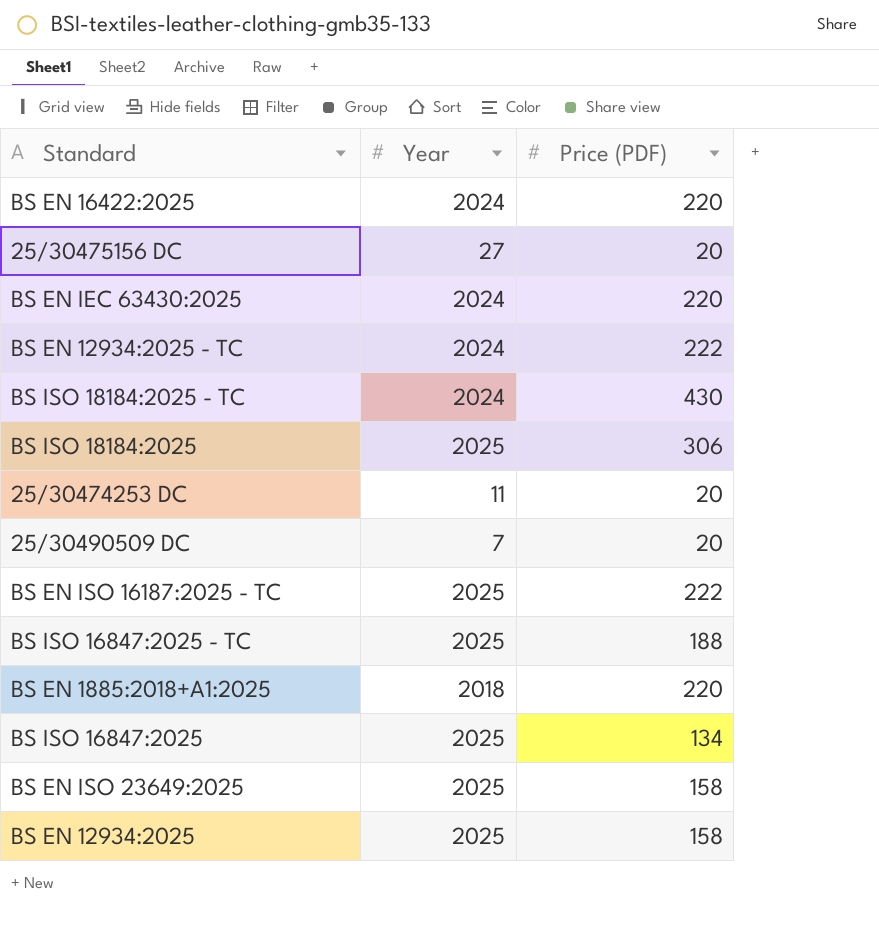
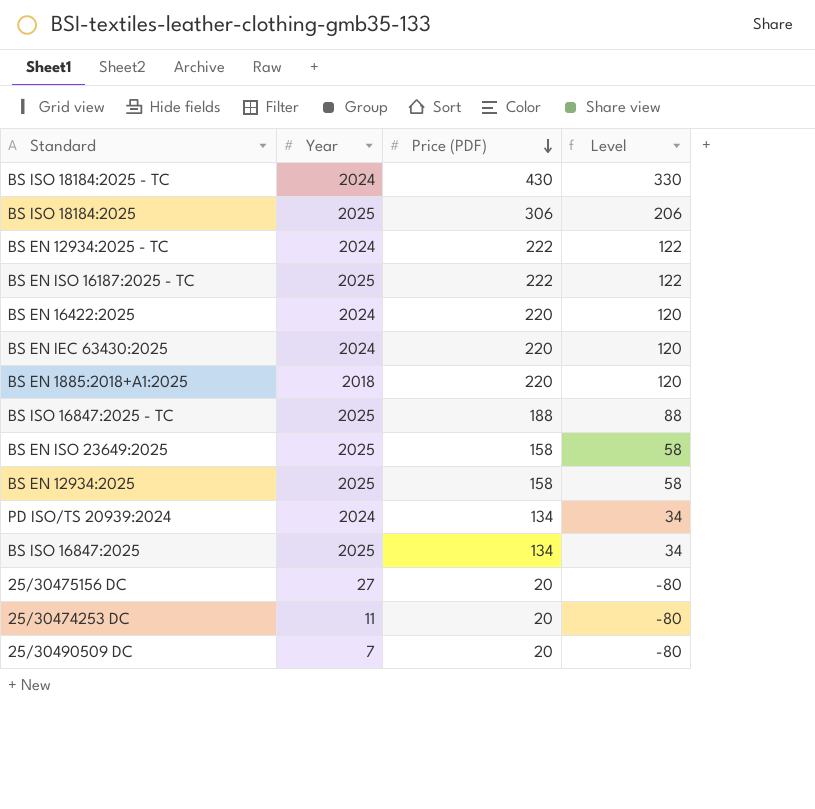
row order: none -> Price (PDF) descending
column Level | formula: none -> [Price (PDF)] - 100
row PD ISO/TS 20939:2024: none -> 2024 | 134 | 34

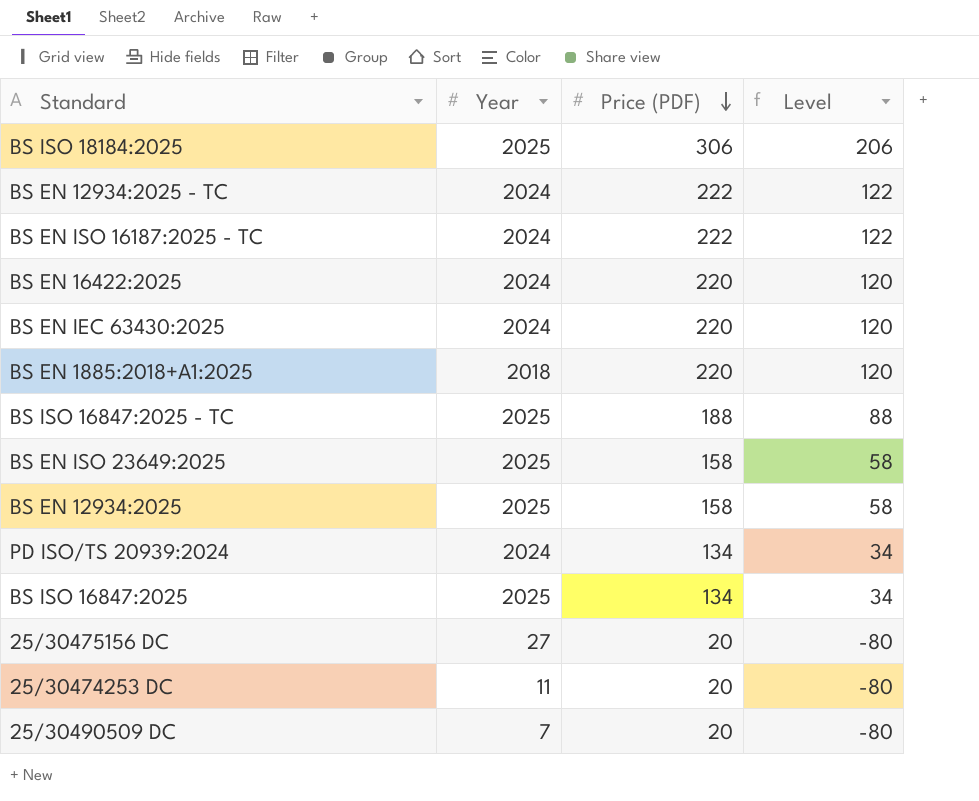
row BS ISO 18184:2025 - TC: 2024 | 430 | 330 -> none
BS EN ISO 16187:2025 - TC | Year: 2025 -> 2024

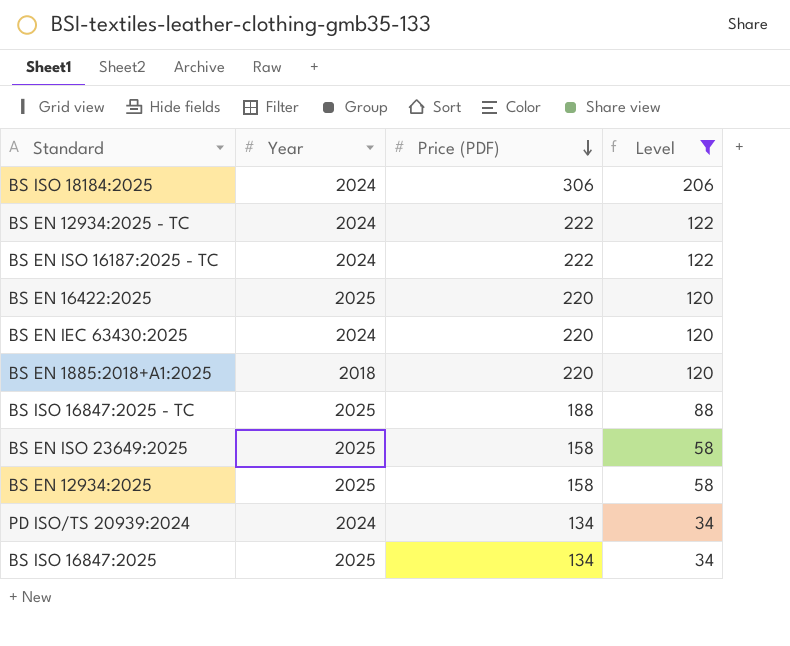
filter: none -> Level != -80
BS ISO 18184:2025 | Year: 2025 -> 2024
BS EN 16422:2025 | Year: 2024 -> 2025

